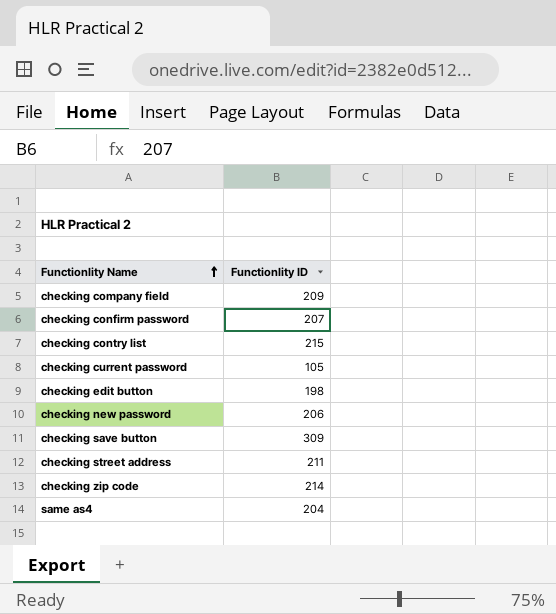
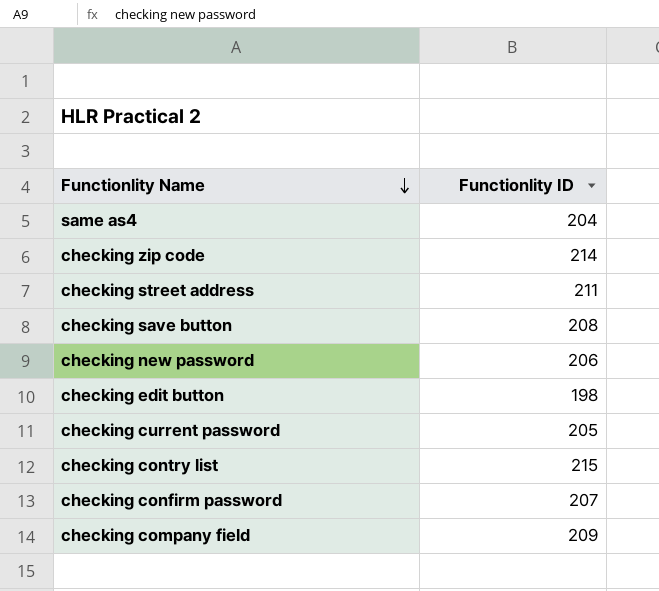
row order: Functionlity Name ascending -> Functionlity Name descending
checking save button | Functionlity ID: 309 -> 208
checking current password | Functionlity ID: 105 -> 205

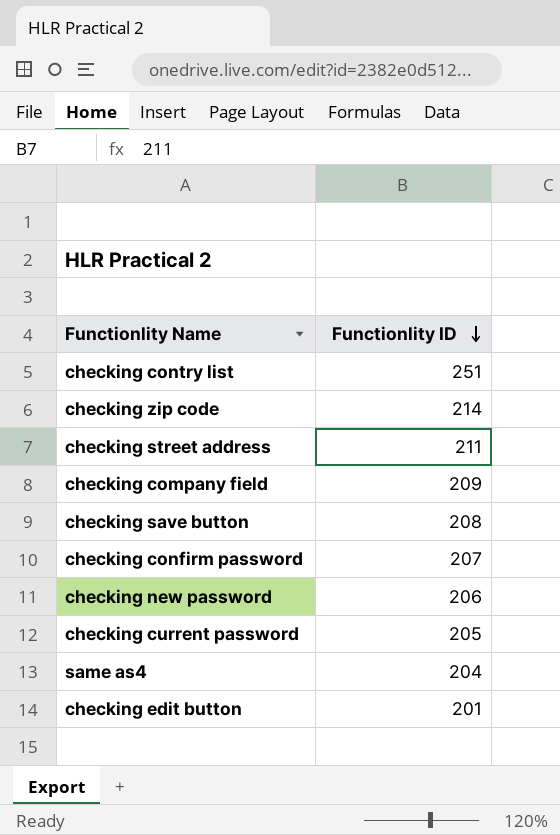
row order: Functionlity Name descending -> Functionlity ID descending
checking contry list | Functionlity ID: 215 -> 251
checking edit button | Functionlity ID: 198 -> 201

